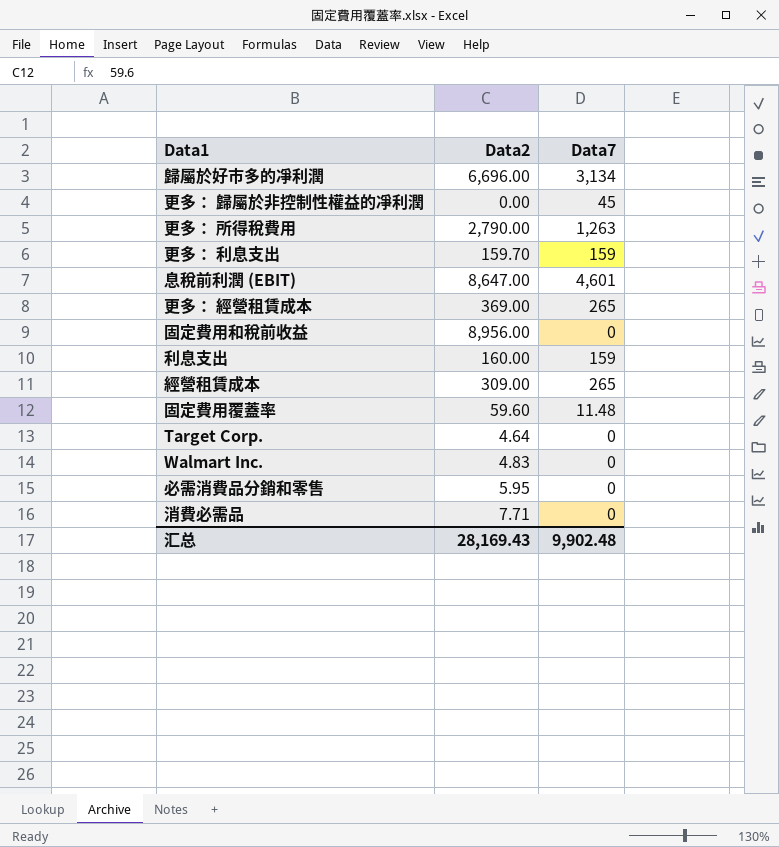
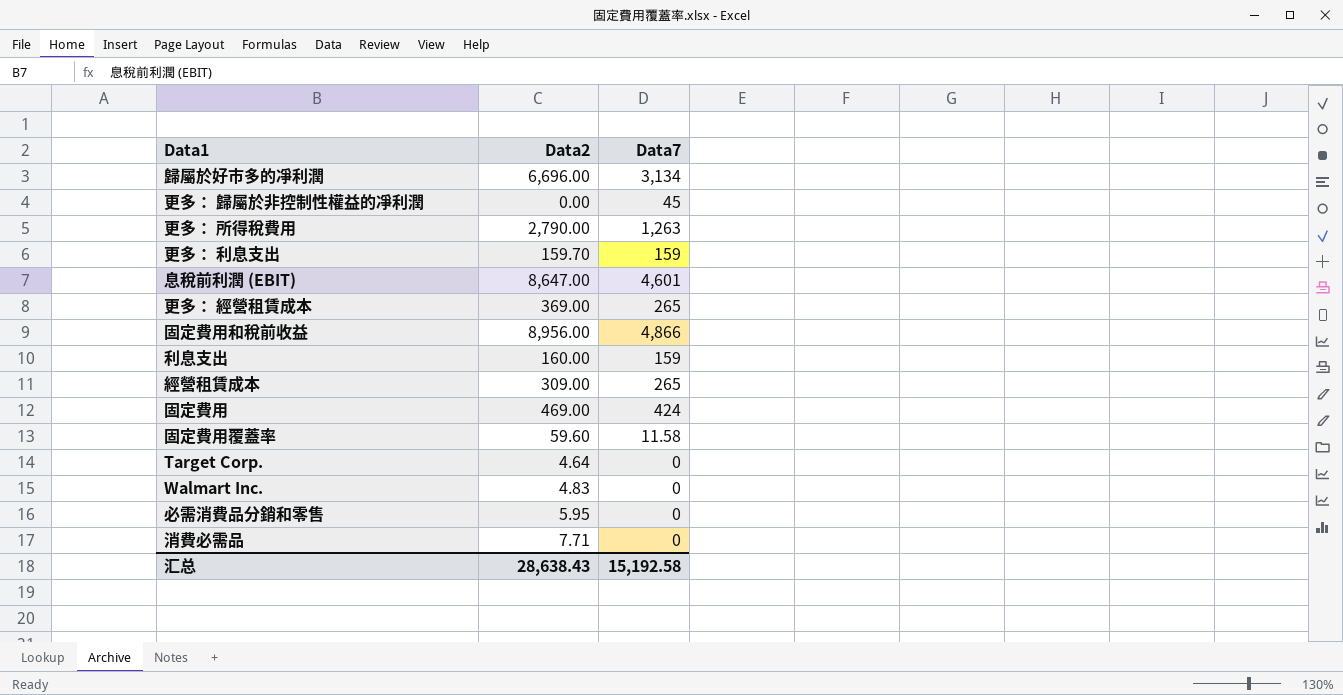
固定費用和稅前收益 | Data7: 0 -> 4,866
row 固定費用: none -> 469.00 | 424
固定費用覆蓋率 | Data7: 11.48 -> 11.58
汇总 | Data2: 28,169.43 -> 28,638.43
汇总 | Data7: 9,902.48 -> 15,192.58

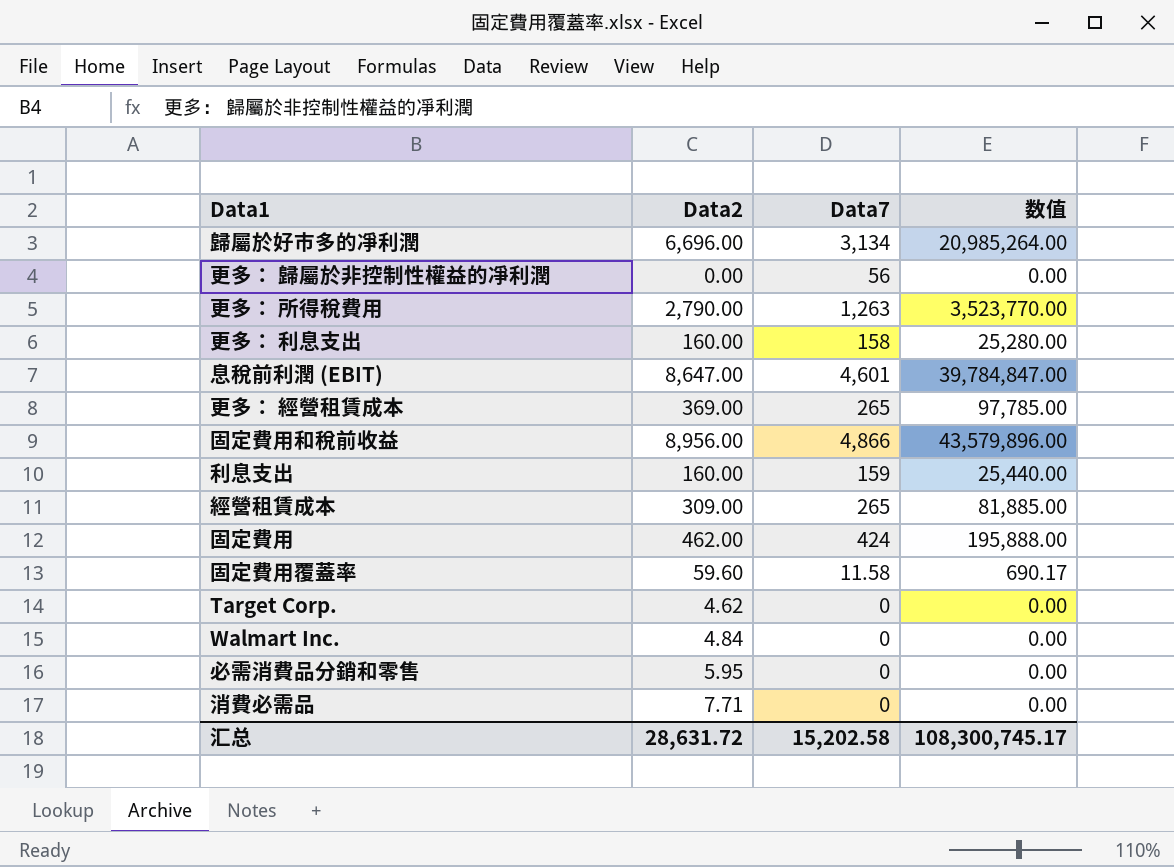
column 数值 | formula: none -> [Data2] * [Data7]
更多： 歸屬於非控制性權益的凈利潤 | Data7: 45 -> 56
更多： 利息支出 | Data2: 159.70 -> 160.00
更多： 利息支出 | Data7: 159 -> 158
固定費用 | Data2: 469.00 -> 462.00
Target Corp. | Data2: 4.64 -> 4.62
Walmart Inc. | Data2: 4.83 -> 4.84
汇总 | Data2: 28,638.43 -> 28,631.72
汇总 | Data7: 15,192.58 -> 15,202.58

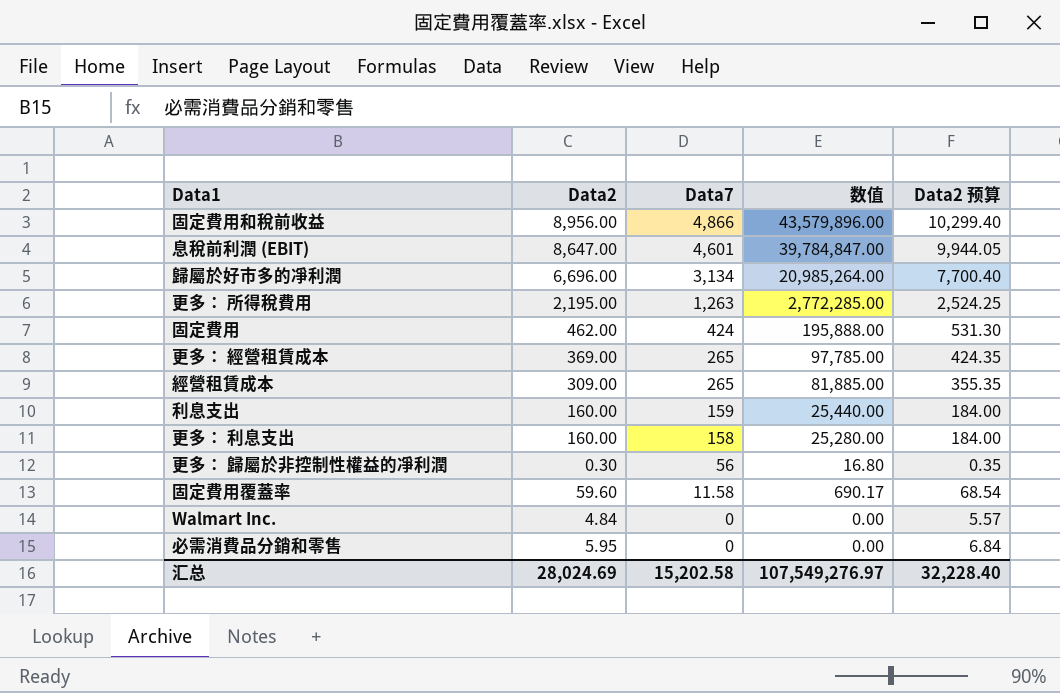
row order: none -> Data7 descending
column Data2 预算 | formula: none -> [Data2] * 1.15
row Target Corp.: 4.62 | 0 | 0.00 -> none
row 消費必需品: 7.71 | 0 | 0.00 -> none
更多： 所得稅費用 | Data2: 2,790.00 -> 2,195.00
更多： 所得稅費用 | 数值: 3,523,770.00 -> 2,772,285.00
更多： 歸屬於非控制性權益的凈利潤 | Data2: 0.00 -> 0.30
更多： 歸屬於非控制性權益的凈利潤 | 数值: 0.00 -> 16.80
汇总 | Data2: 28,631.72 -> 28,024.69
汇总 | 数值: 108,300,745.17 -> 107,549,276.97

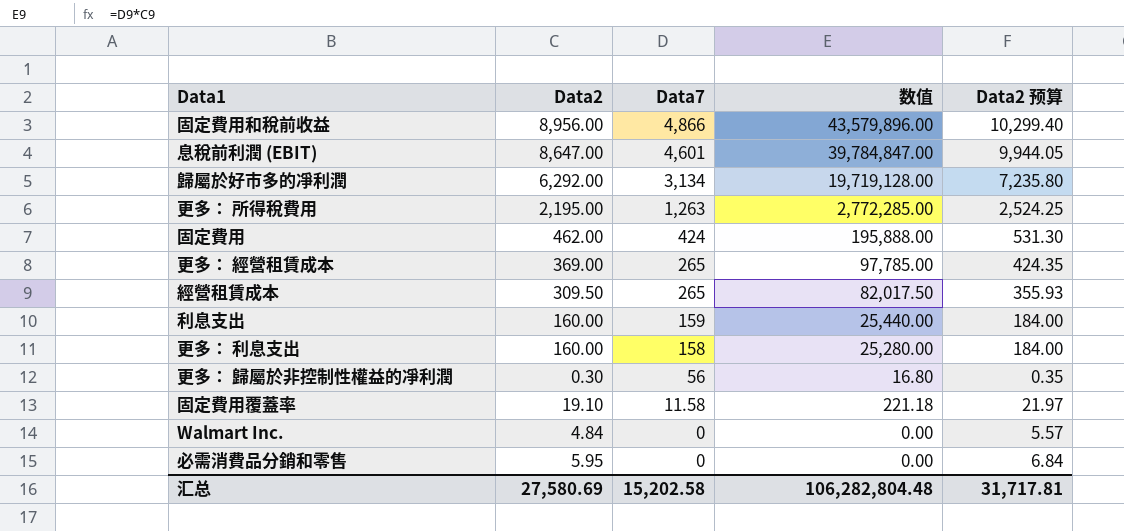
歸屬於好市多的凈利潤 | Data2: 6,696.00 -> 6,292.00
歸屬於好市多的凈利潤 | 数值: 20,985,264.00 -> 19,719,128.00
歸屬於好市多的凈利潤 | Data2 预算: 7,700.40 -> 7,235.80
經營租賃成本 | Data2: 309.00 -> 309.50
經營租賃成本 | 数值: 81,885.00 -> 82,017.50
經營租賃成本 | Data2 预算: 355.35 -> 355.93
固定費用覆蓋率 | Data2: 59.60 -> 19.10
固定費用覆蓋率 | 数值: 690.17 -> 221.18
固定費用覆蓋率 | Data2 预算: 68.54 -> 21.97
汇总 | Data2: 28,024.69 -> 27,580.69
汇总 | 数值: 107,549,276.97 -> 106,282,804.48
汇总 | Data2 预算: 32,228.40 -> 31,717.81

